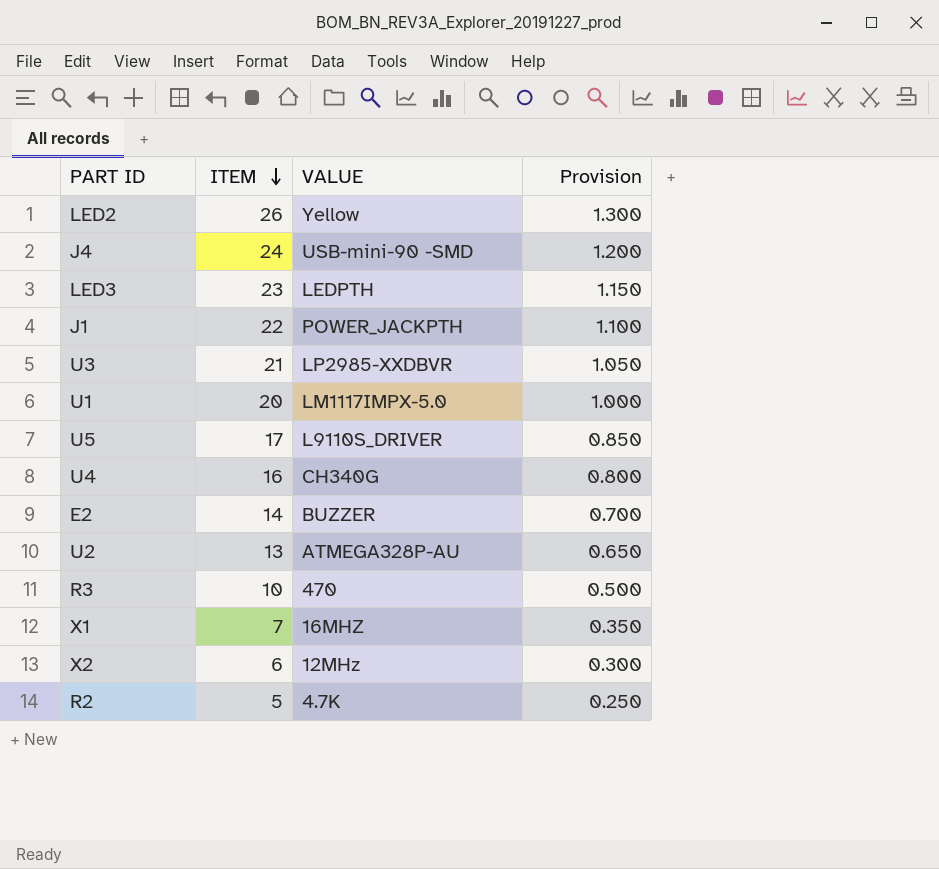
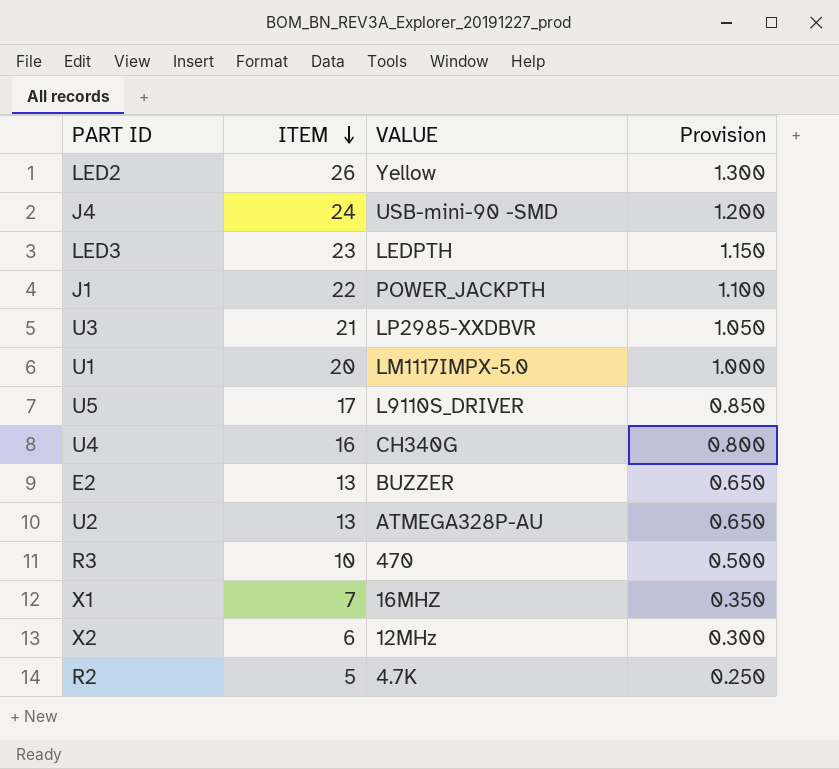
E2 | ITEM: 14 -> 13
E2 | Provision: 0.700 -> 0.650

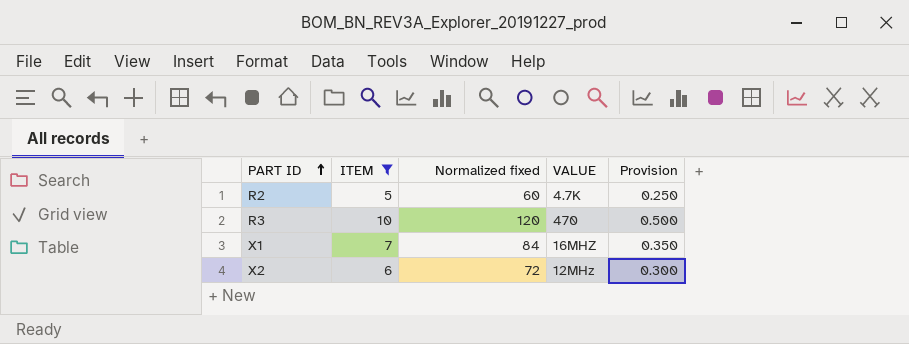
filter: none -> ITEM <= 10
row order: ITEM descending -> PART ID ascending
column Normalized fixed | formula: none -> [ITEM] * 12

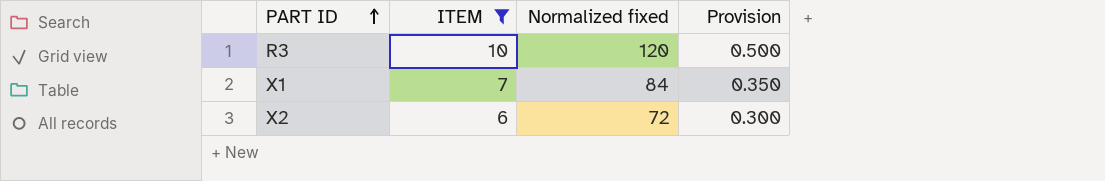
column VALUE | position: 4 -> none
row R2: 5 | 60 | 4.7K | 0.250 -> none

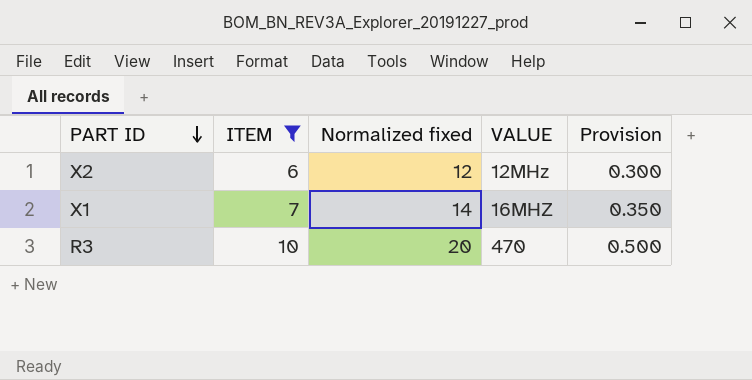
row order: PART ID ascending -> PART ID descending
column Normalized fixed | formula: [ITEM] * 12 -> [ITEM] * 2
column VALUE | position: none -> 4

